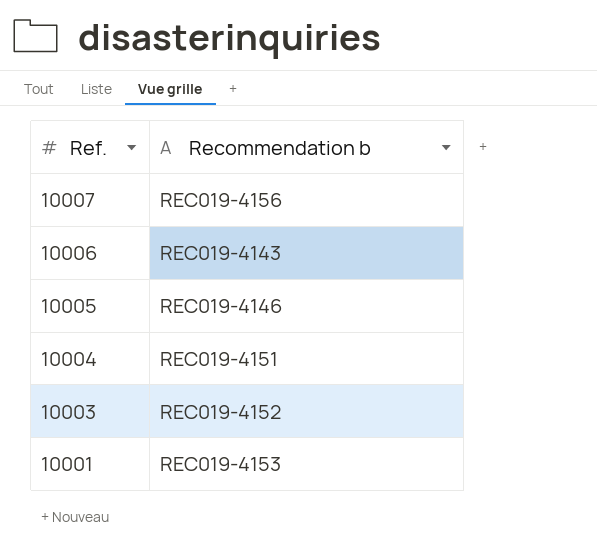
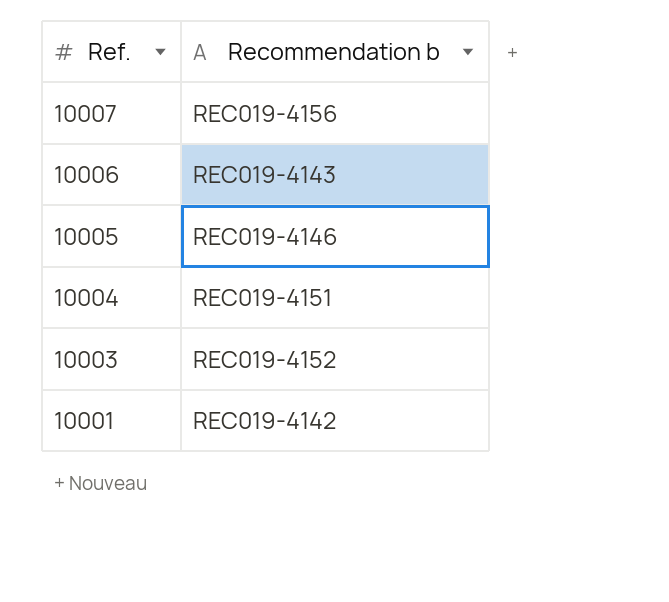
10001 | Recommendation b: REC019-4153 -> REC019-4142

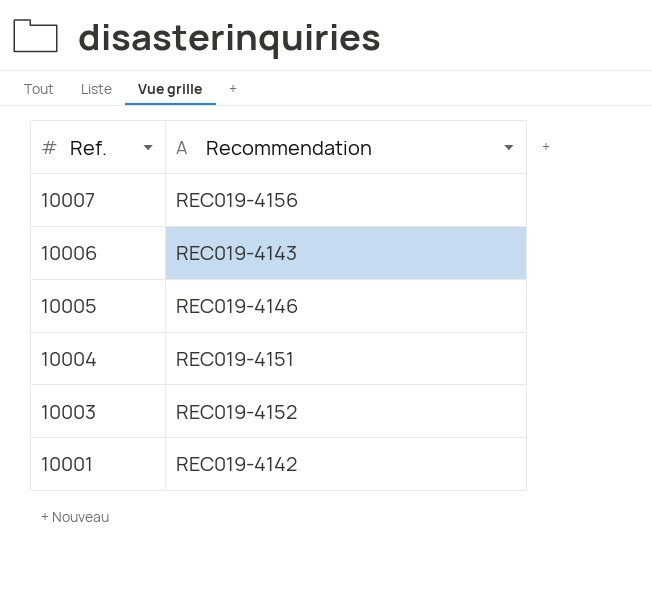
column name: Recommendation b -> Recommendation

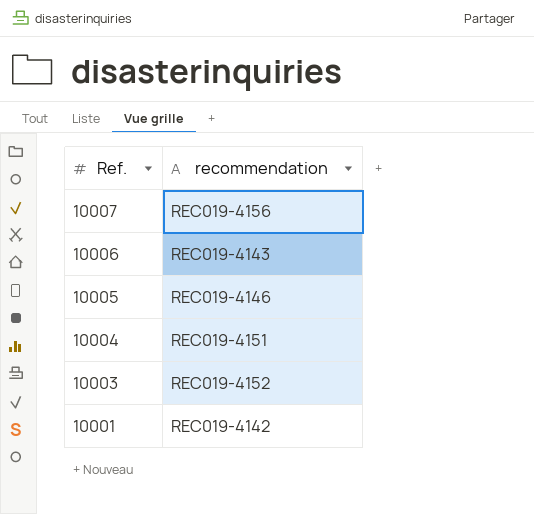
column name: Recommendation -> recommendation

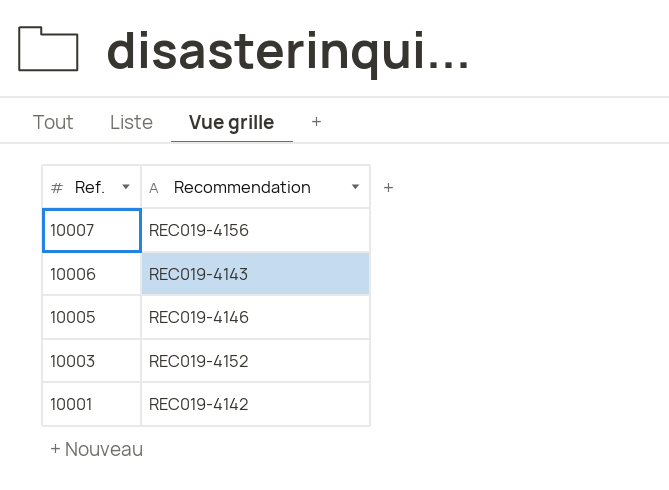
column name: recommendation -> Recommendation
row 10004: REC019-4151 -> none

